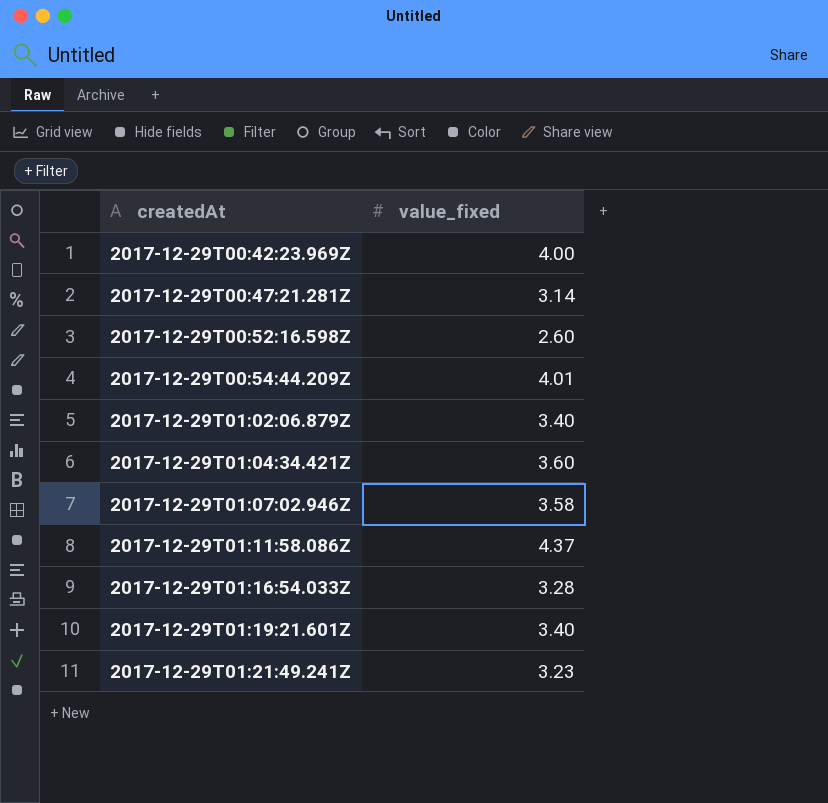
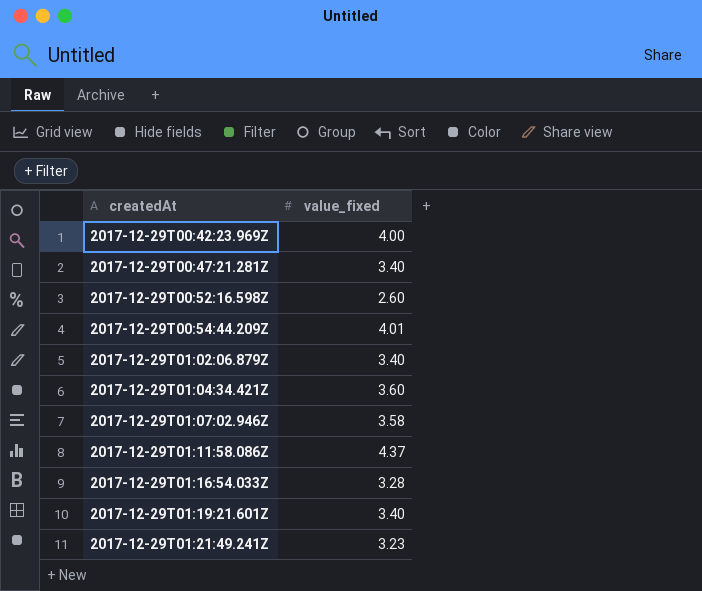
2017-12-29T00:47:21.281Z | value_fixed: 3.14 -> 3.40

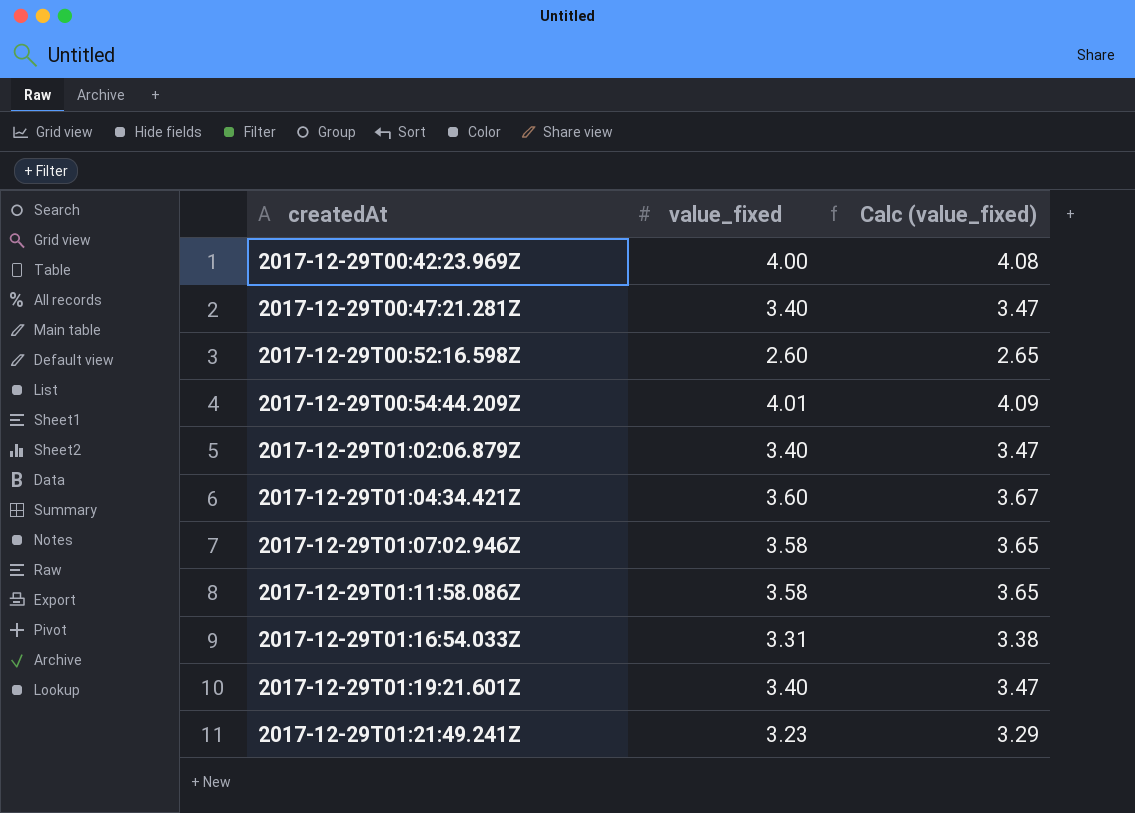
column Calc (value_fixed) | formula: none -> [value_fixed] * 1.02
2017-12-29T01:11:58.086Z | value_fixed: 4.37 -> 3.58
2017-12-29T01:16:54.033Z | value_fixed: 3.28 -> 3.31

